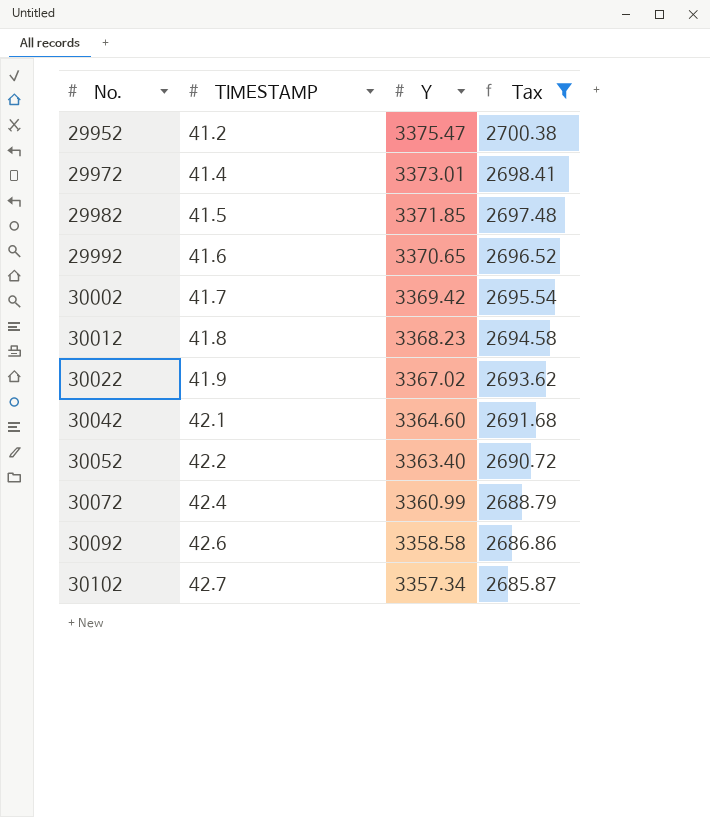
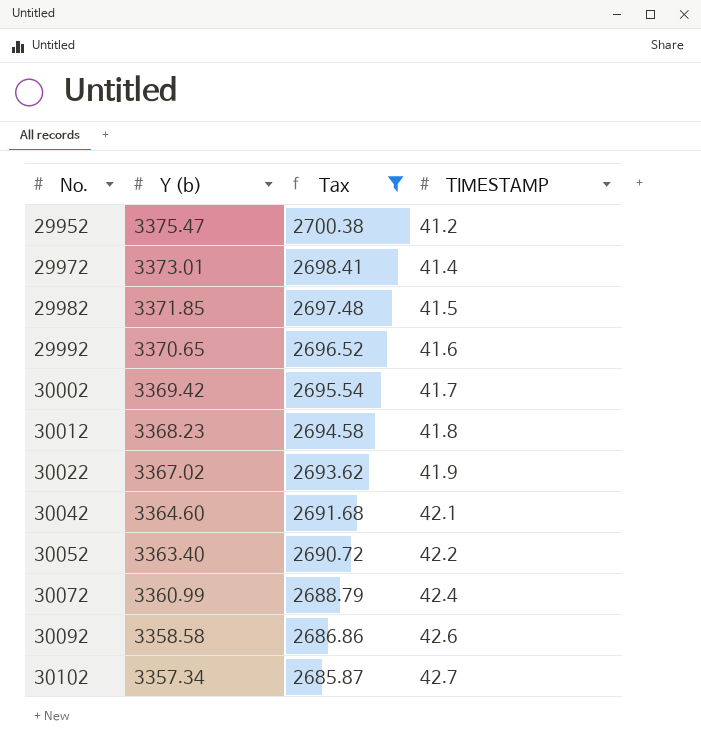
column name: Y -> Y (b)
column TIMESTAMP | position: 2 -> 4

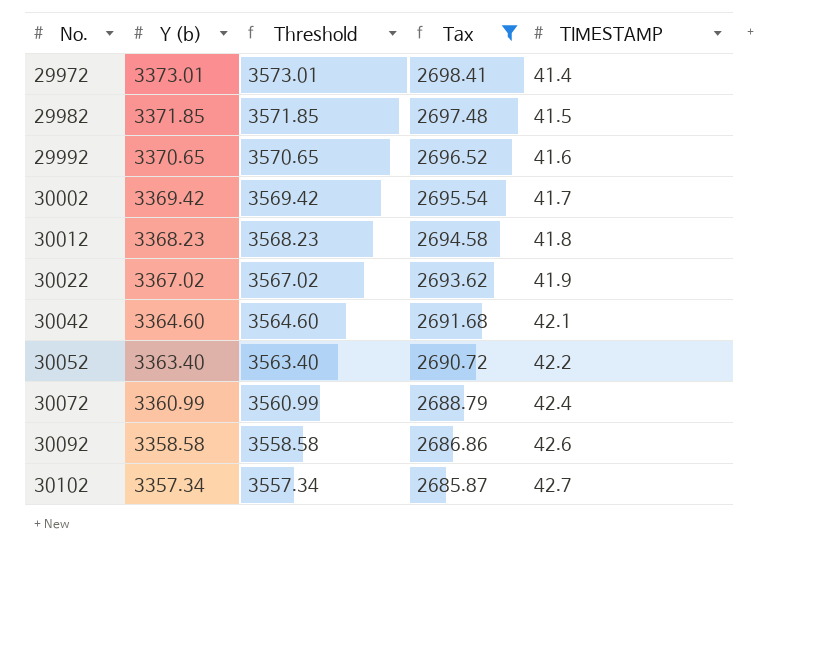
column Threshold | formula: none -> [Y (b)] + 200
row 29952: 3375.47 | 2700.38 | 41.2 -> none

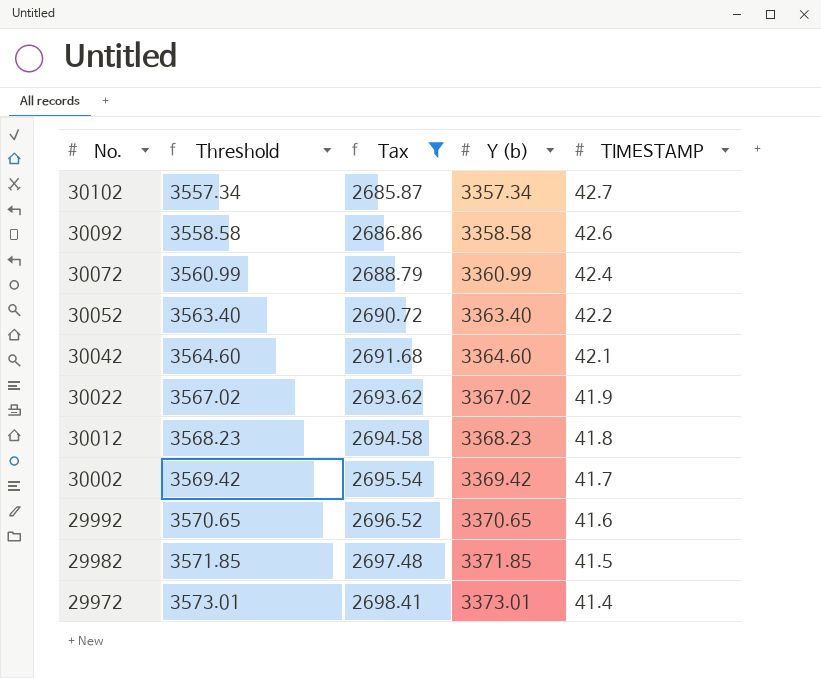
row order: No. ascending -> No. descending
column Y (b) | position: 2 -> 4

